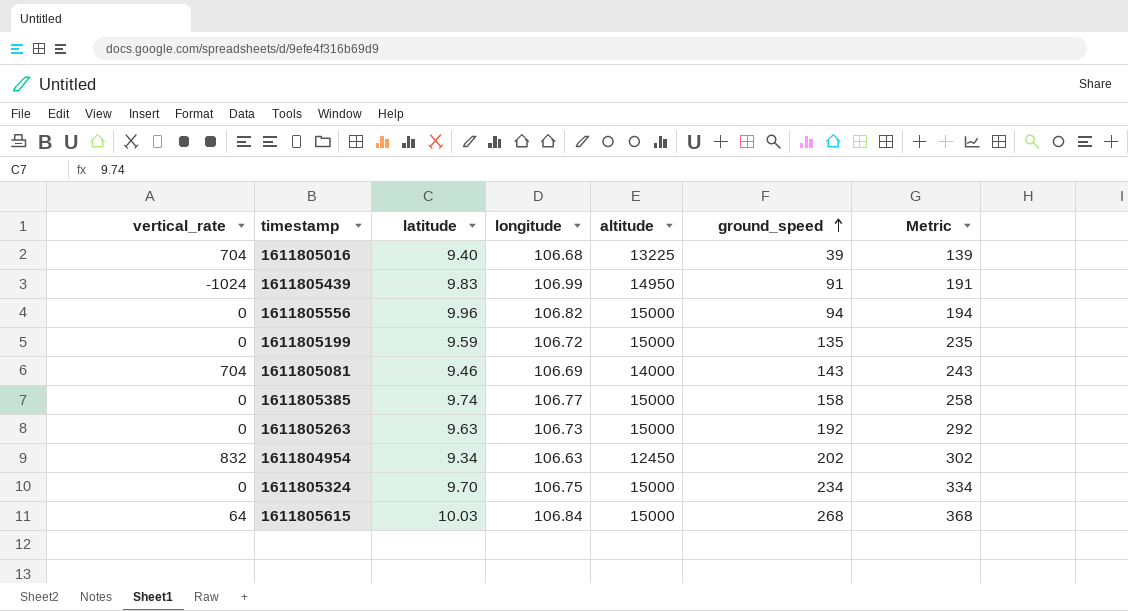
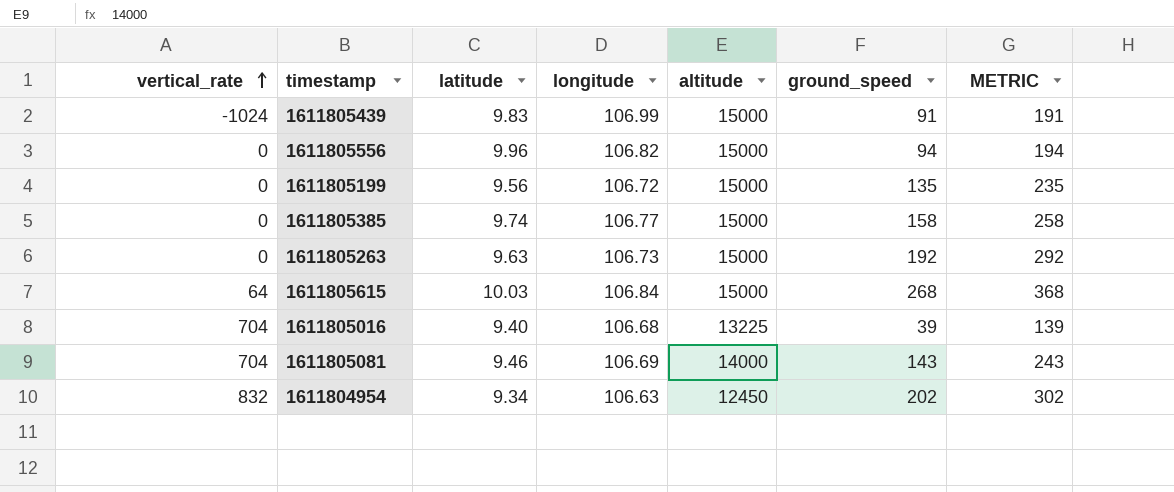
row order: ground_speed ascending -> vertical_rate ascending
column name: Metric -> METRIC
row 1611805324: 0 | 9.70 | 106.75 | 15000 | 234 | 334 -> none
1611805439 | altitude: 14950 -> 15000
1611805199 | latitude: 9.59 -> 9.56

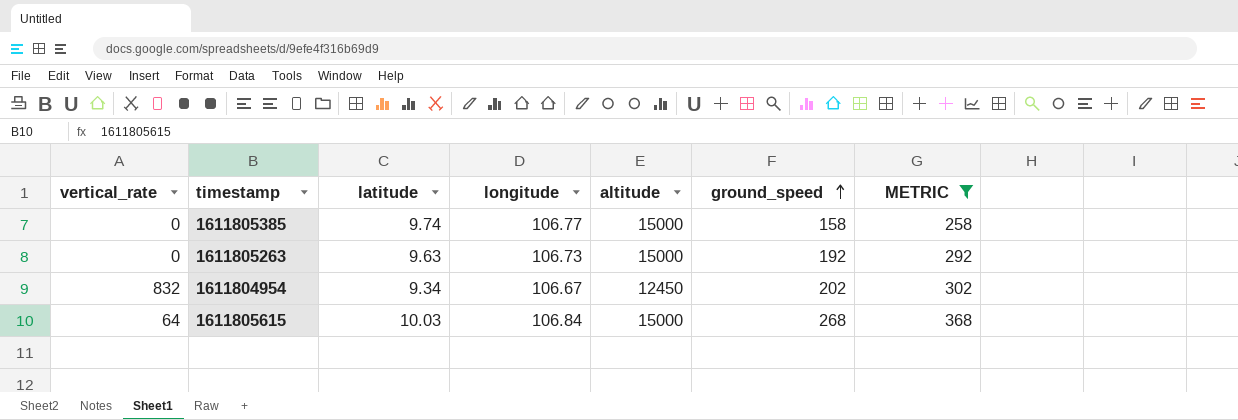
filter: none -> METRIC >= 258
row order: vertical_rate ascending -> ground_speed ascending
1611804954 | longitude: 106.63 -> 106.67

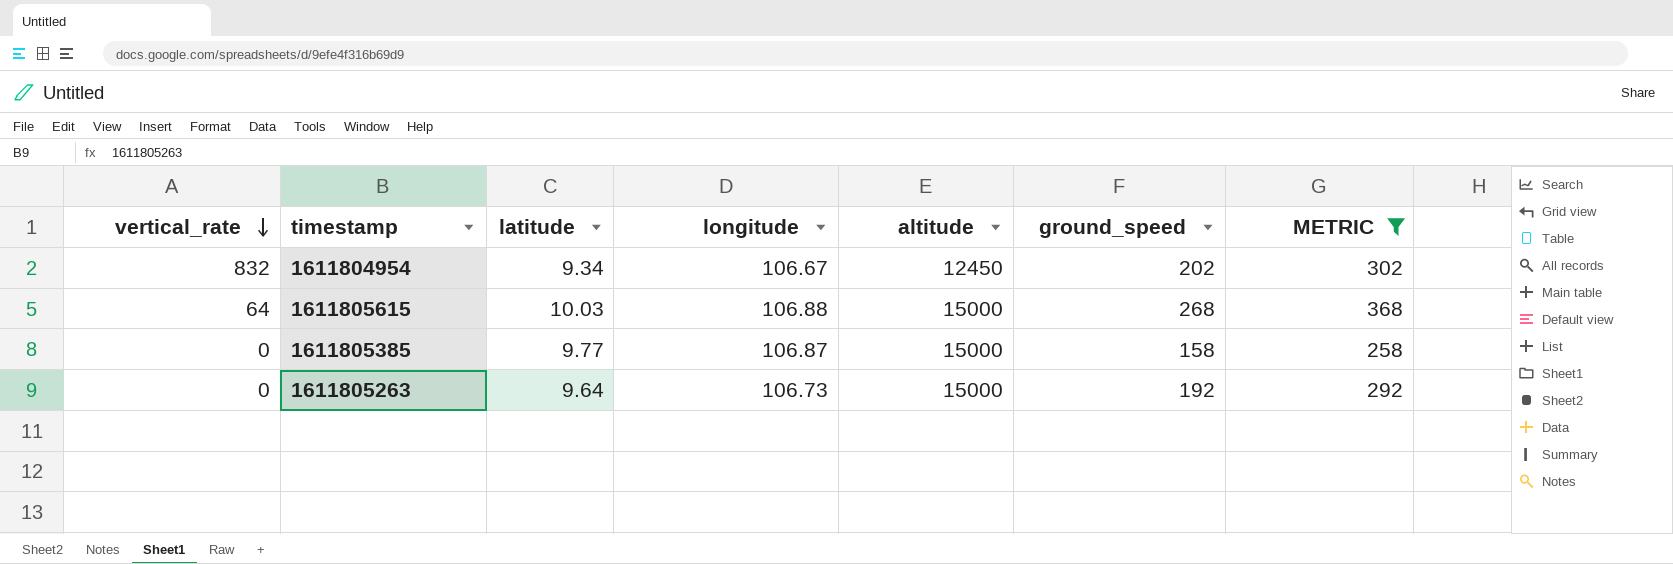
row order: ground_speed ascending -> vertical_rate descending
1611805615 | longitude: 106.84 -> 106.88
1611805385 | latitude: 9.74 -> 9.77
1611805385 | longitude: 106.77 -> 106.87
1611805263 | latitude: 9.63 -> 9.64

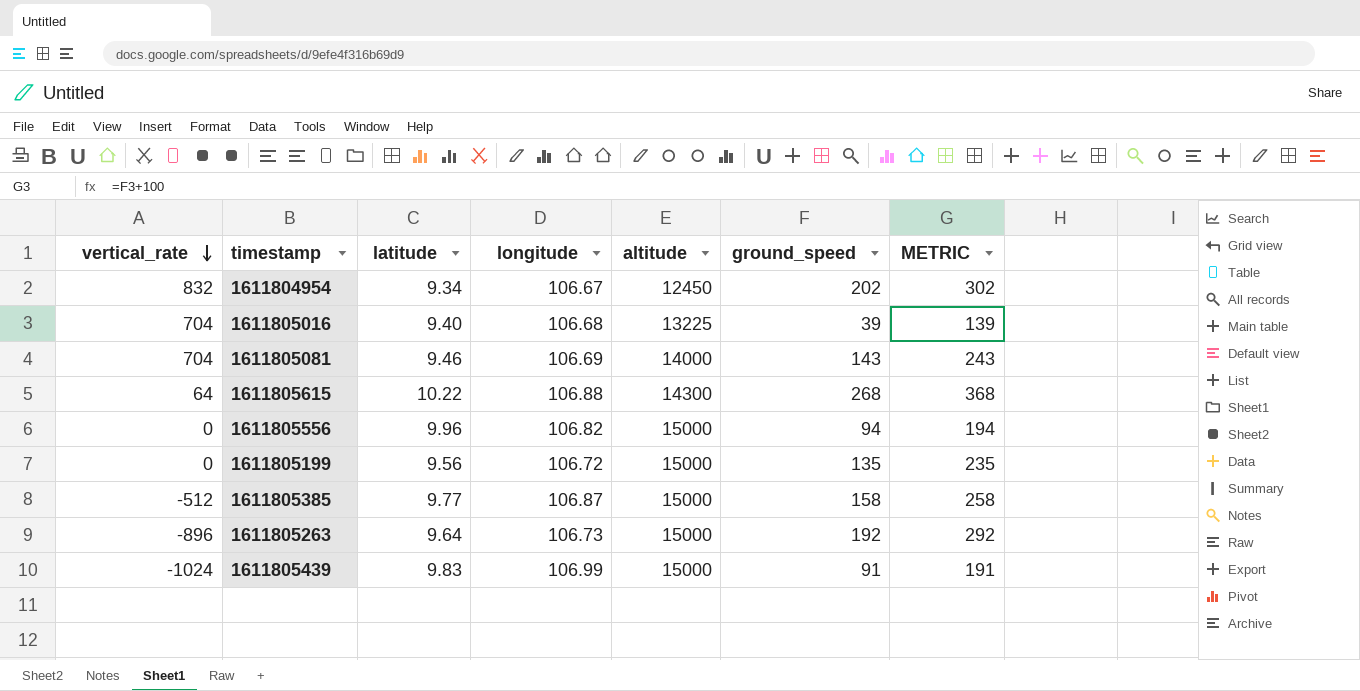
filter: METRIC >= 258 -> none
1611805615 | latitude: 10.03 -> 10.22
1611805615 | altitude: 15000 -> 14300
1611805385 | vertical_rate: 0 -> -512
1611805263 | vertical_rate: 0 -> -896

